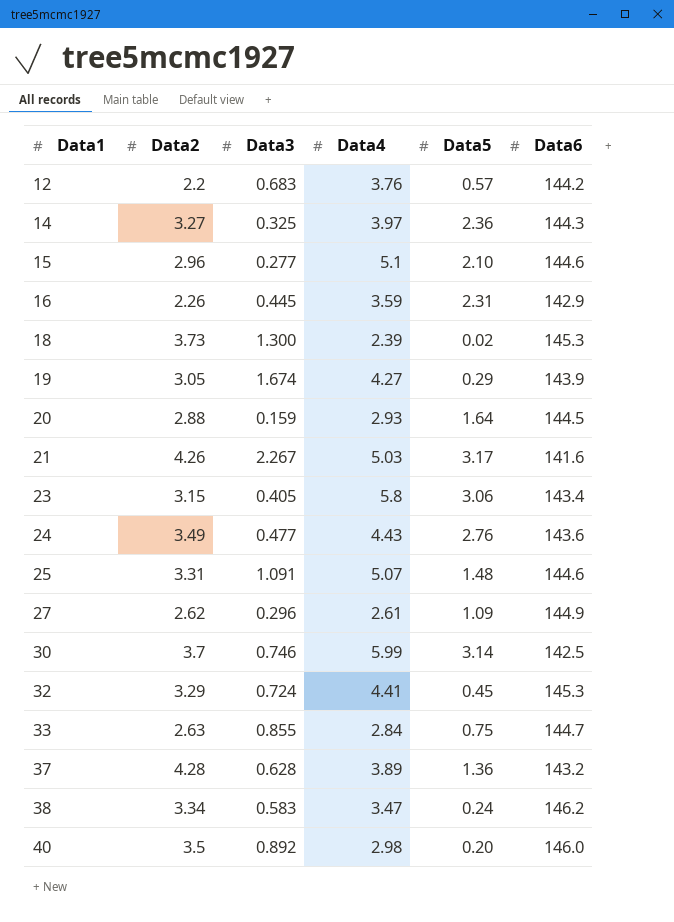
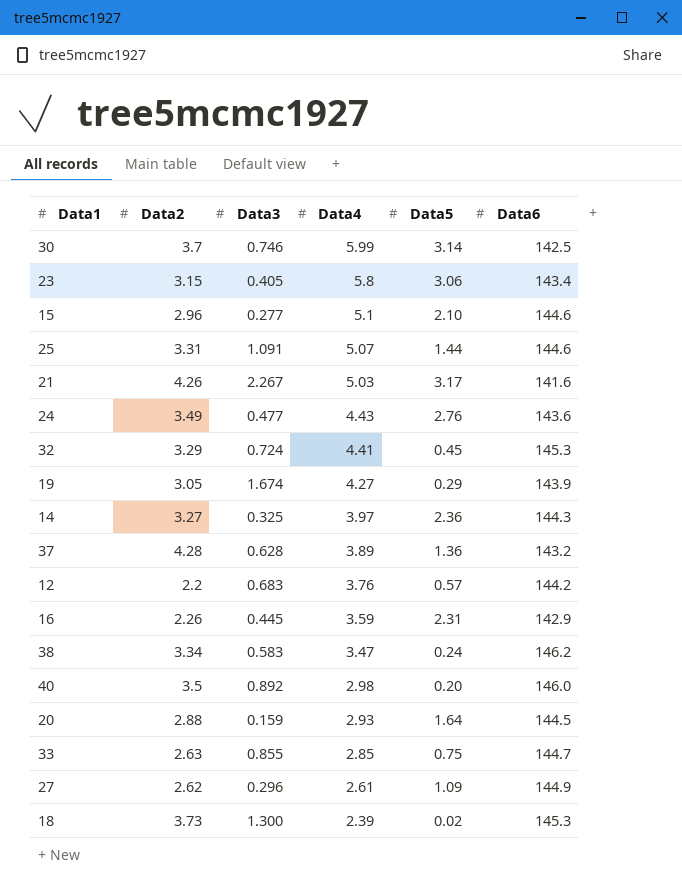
row order: Data1 ascending -> Data4 descending
25 | Data5: 1.48 -> 1.44
33 | Data4: 2.84 -> 2.85

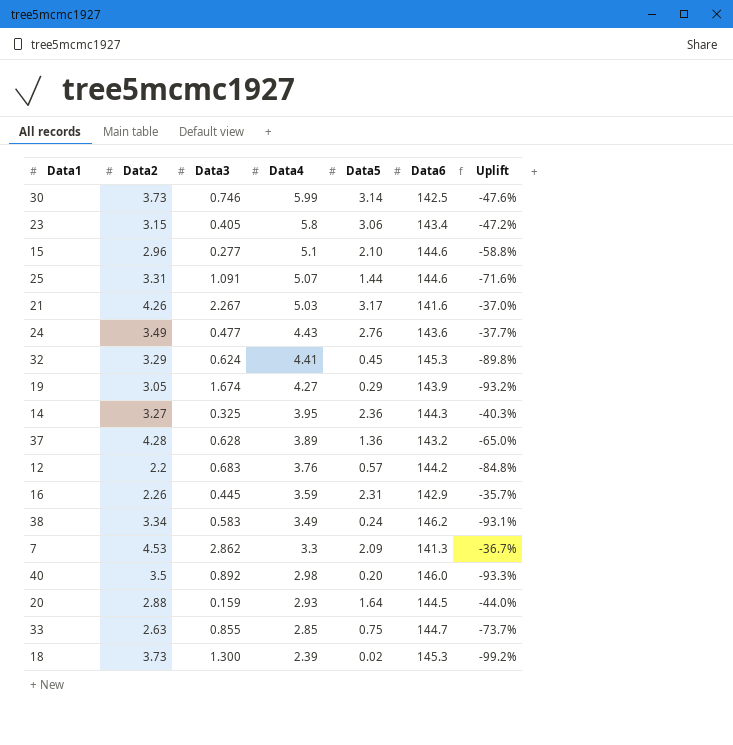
column Uplift | formula: none -> ([Data5] - [Data4]) / [Data4]
row 27: 2.62 | 0.296 | 2.61 | 1.09 | 144.9 -> none
30 | Data2: 3.7 -> 3.73
32 | Data3: 0.724 -> 0.624
14 | Data4: 3.97 -> 3.95
38 | Data4: 3.47 -> 3.49
row 7: none -> 4.53 | 2.862 | 3.3 | 2.09 | 141.3 | -36.7%

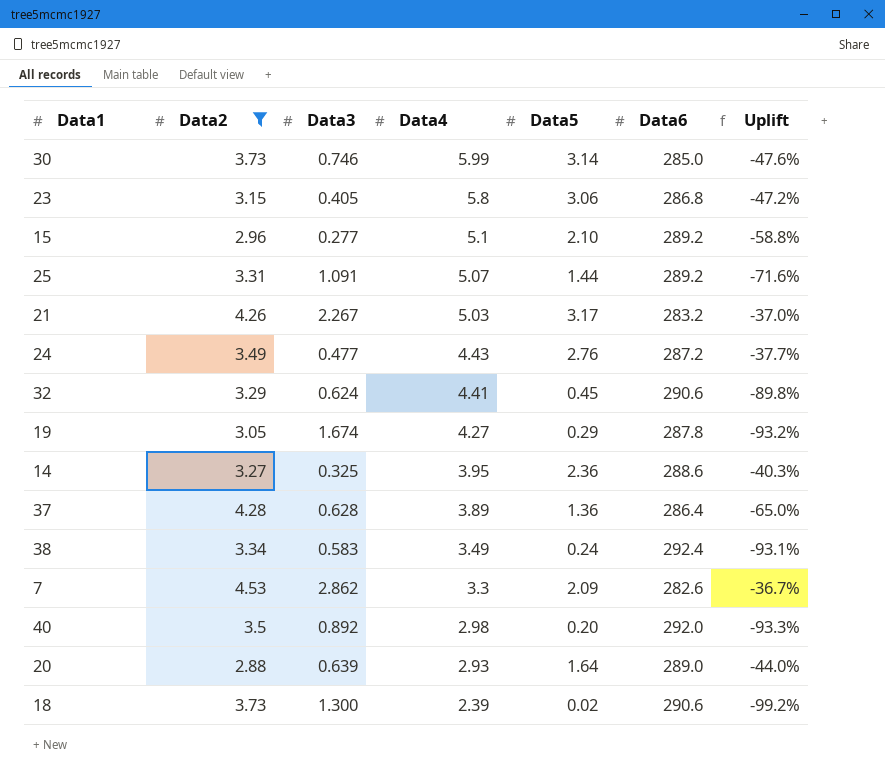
filter: none -> Data2 >= 2.88
30 | Data6: 142.5 -> 285.0
23 | Data6: 143.4 -> 286.8
15 | Data6: 144.6 -> 289.2
25 | Data6: 144.6 -> 289.2
21 | Data6: 141.6 -> 283.2
24 | Data6: 143.6 -> 287.2
32 | Data6: 145.3 -> 290.6
19 | Data6: 143.9 -> 287.8
14 | Data6: 144.3 -> 288.6
37 | Data6: 143.2 -> 286.4
38 | Data6: 146.2 -> 292.4
7 | Data6: 141.3 -> 282.6
40 | Data6: 146.0 -> 292.0
20 | Data3: 0.159 -> 0.639
20 | Data6: 144.5 -> 289.0
18 | Data6: 145.3 -> 290.6

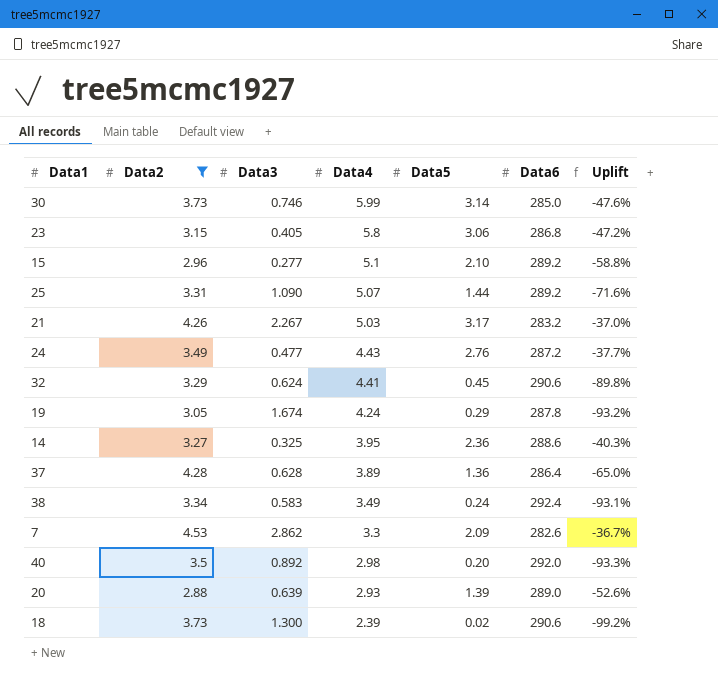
25 | Data3: 1.091 -> 1.090
19 | Data4: 4.27 -> 4.24
20 | Data5: 1.64 -> 1.39
20 | Uplift: -44.0% -> -52.6%

